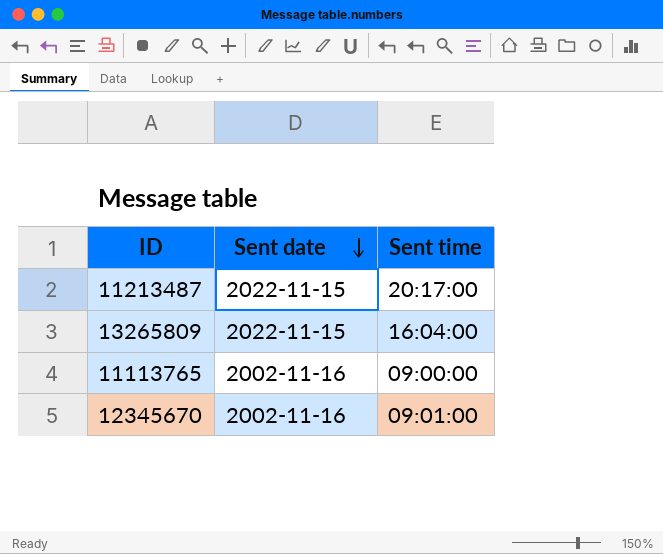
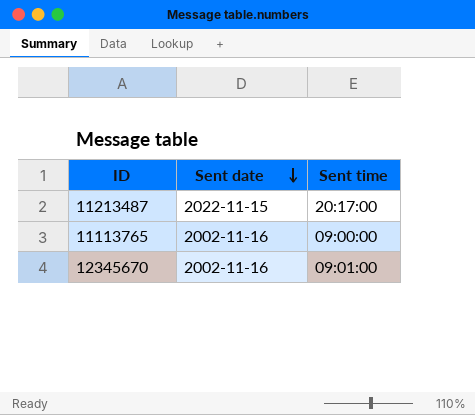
row 13265809: 2022-11-15 | 16:04:00 -> none

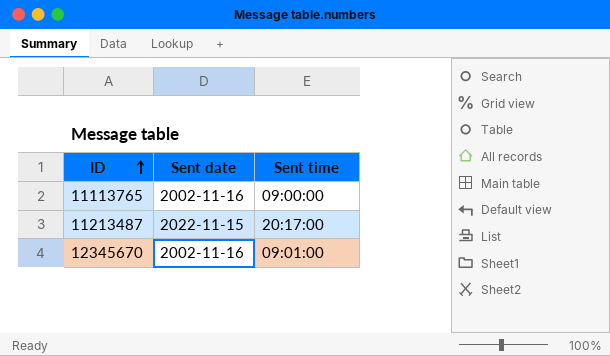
row order: Sent date descending -> ID ascending

